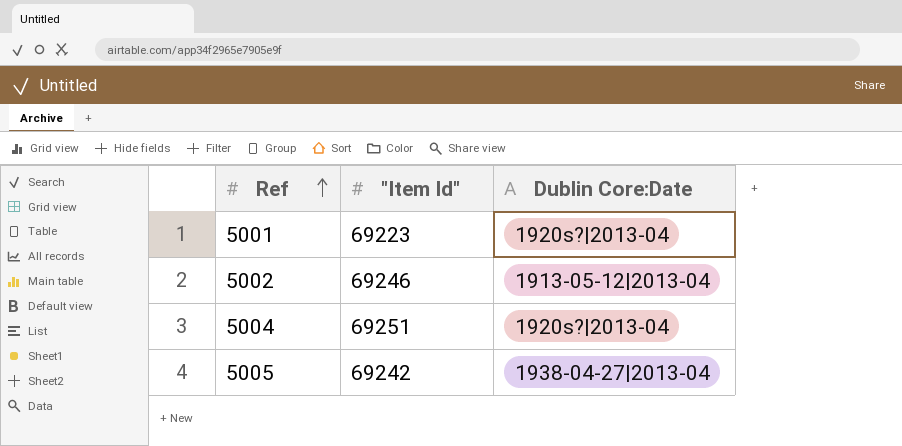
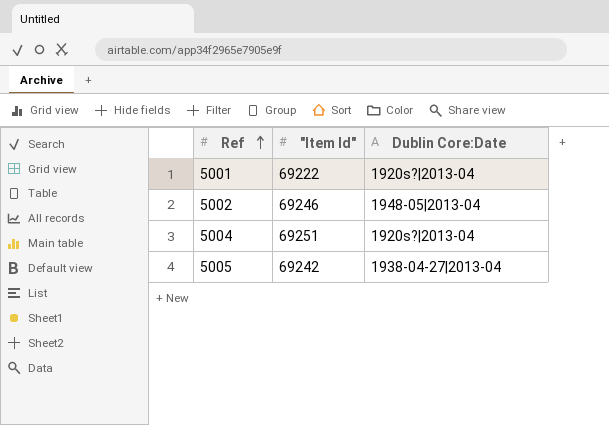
5001 | "Item Id": 69223 -> 69222
5002 | Dublin Core:Date: 1913-05-12|2013-04 -> 1948-05|2013-04

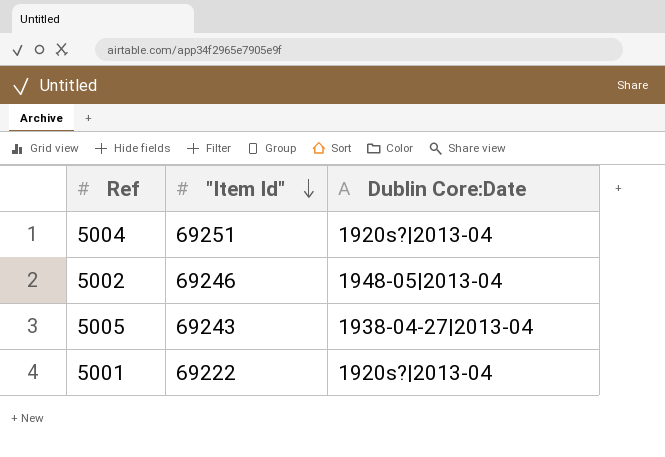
row order: Ref ascending -> "Item Id" descending
5005 | "Item Id": 69242 -> 69243

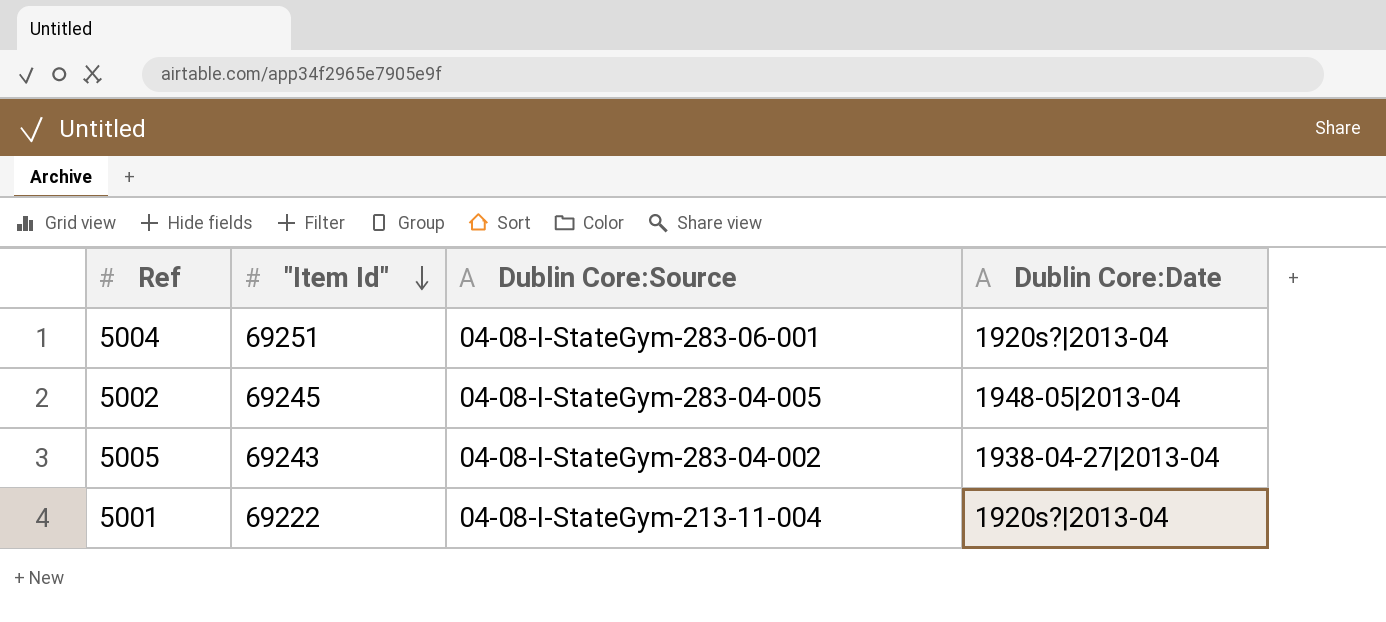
column Dublin Core:Source | position: none -> 3
5002 | "Item Id": 69246 -> 69245

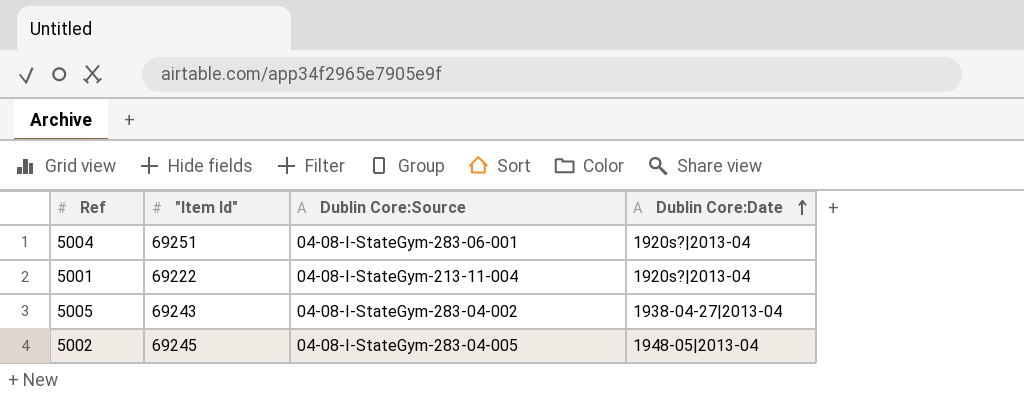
row order: "Item Id" descending -> Dublin Core:Date ascending

